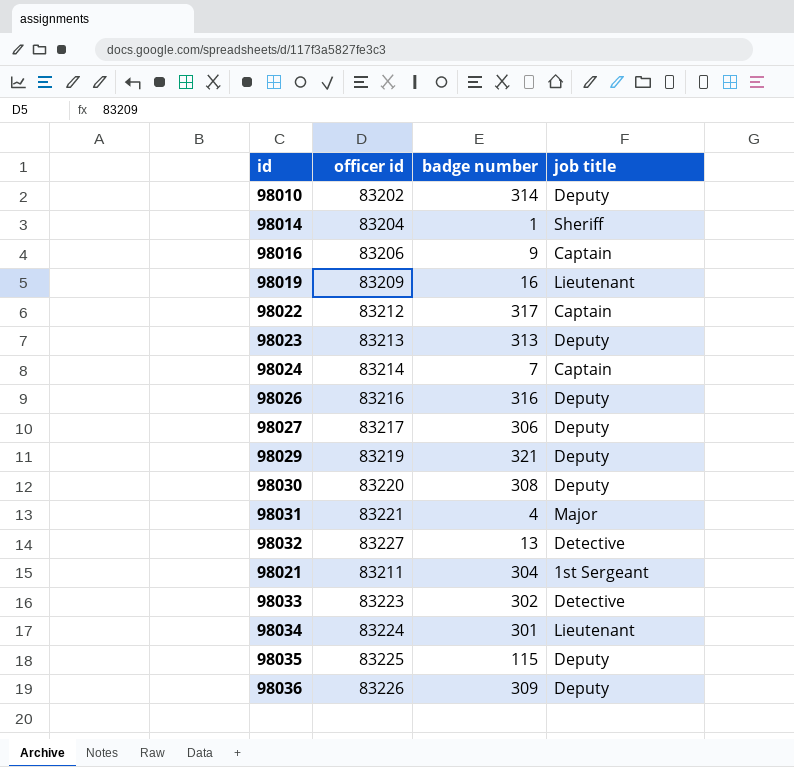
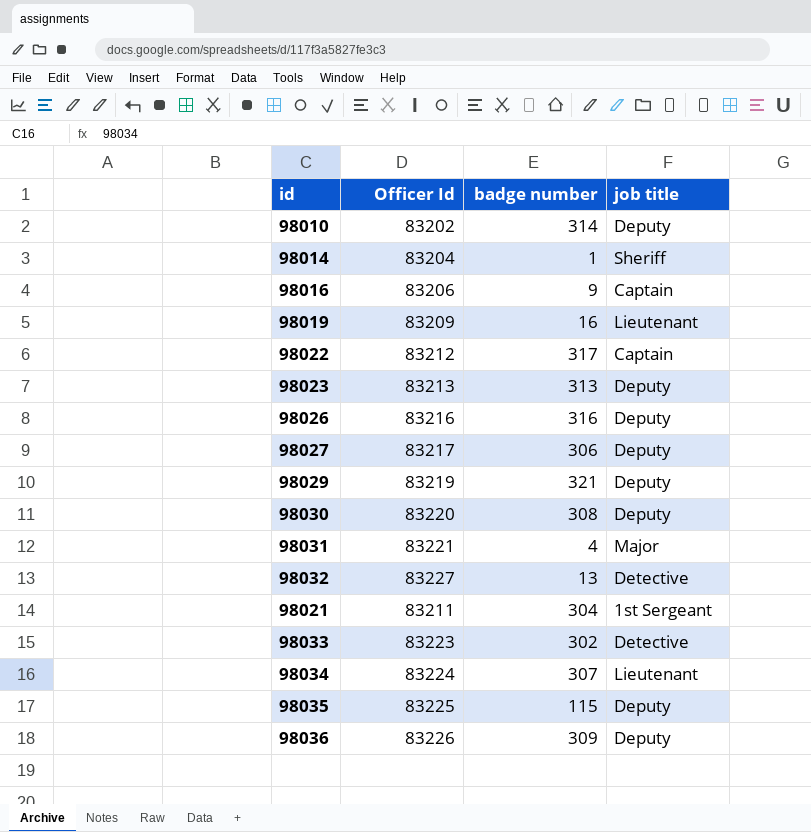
column name: officer id -> Officer Id
row 98024: 83214 | 7 | Captain -> none
98034 | badge number: 301 -> 307

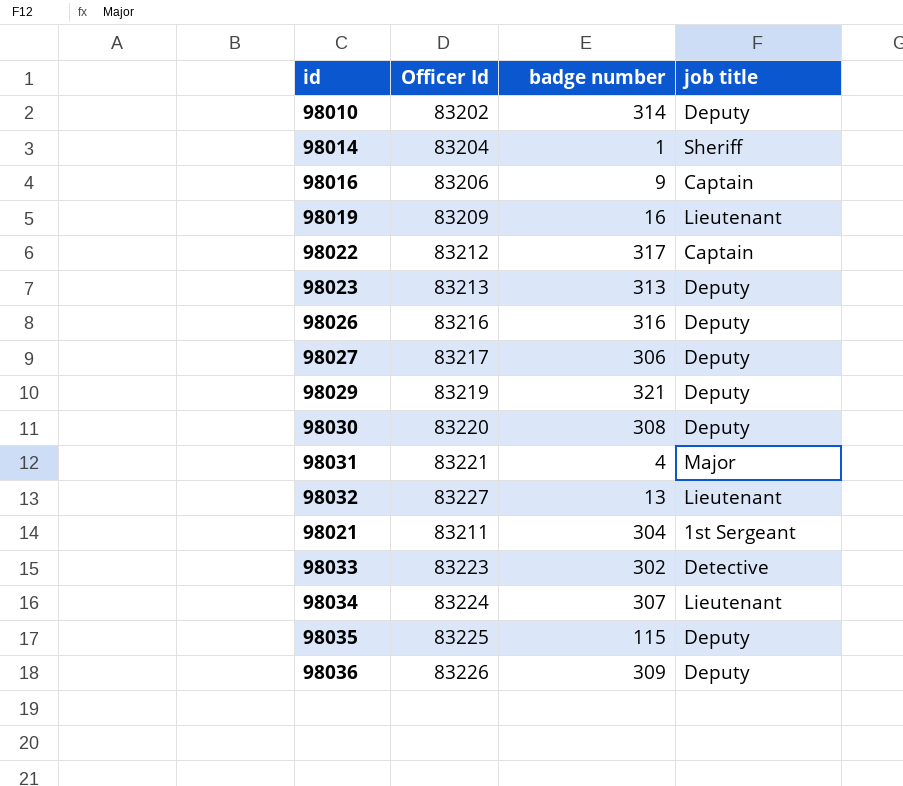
98032 | job title: Detective -> Lieutenant

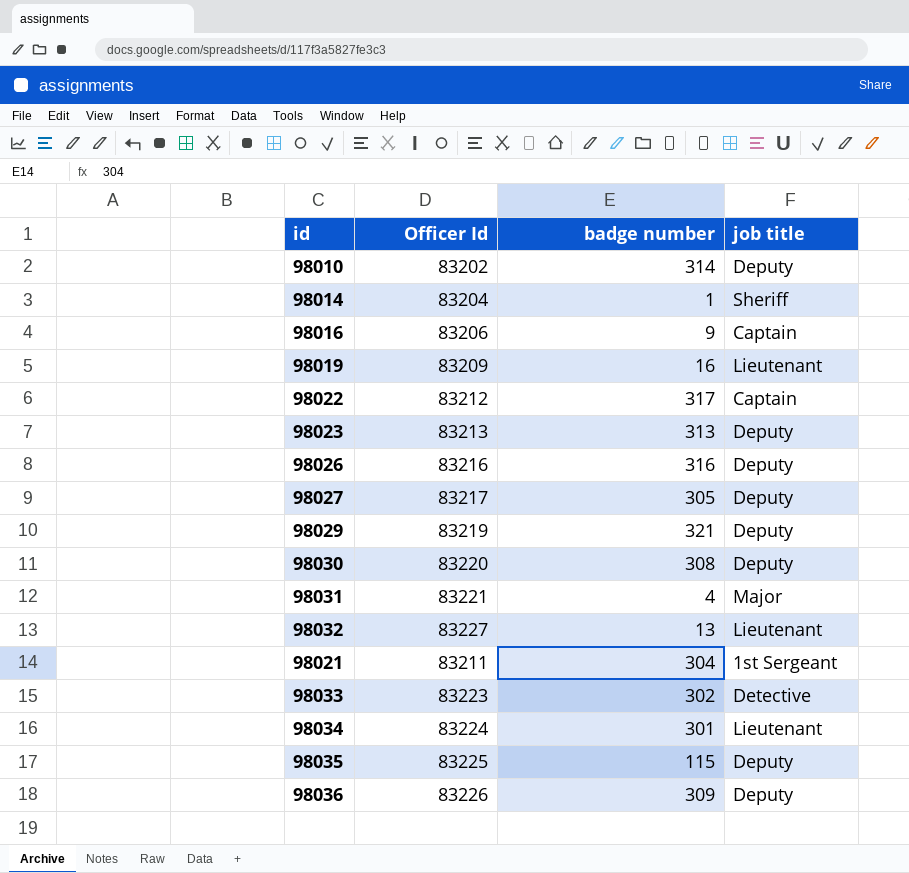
98027 | badge number: 306 -> 305
98034 | badge number: 307 -> 301

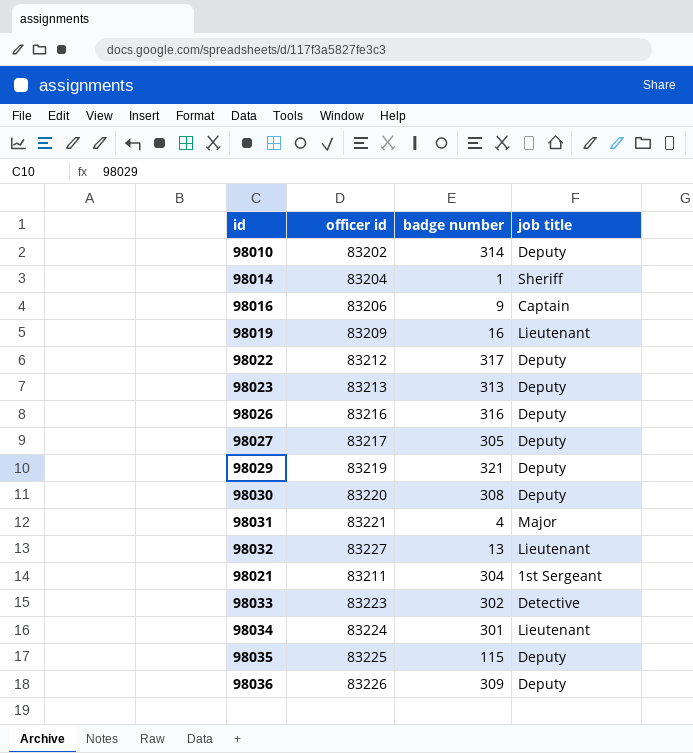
column name: Officer Id -> officer id
98022 | job title: Captain -> Deputy

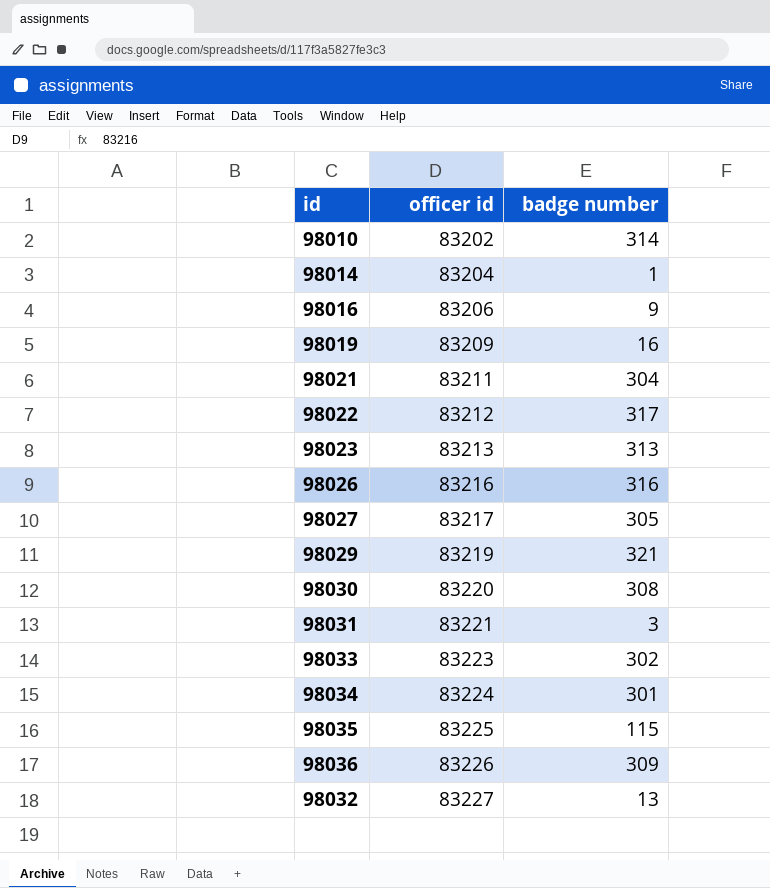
row order: none -> officer id ascending
column job title | position: 4 -> none
98031 | badge number: 4 -> 3

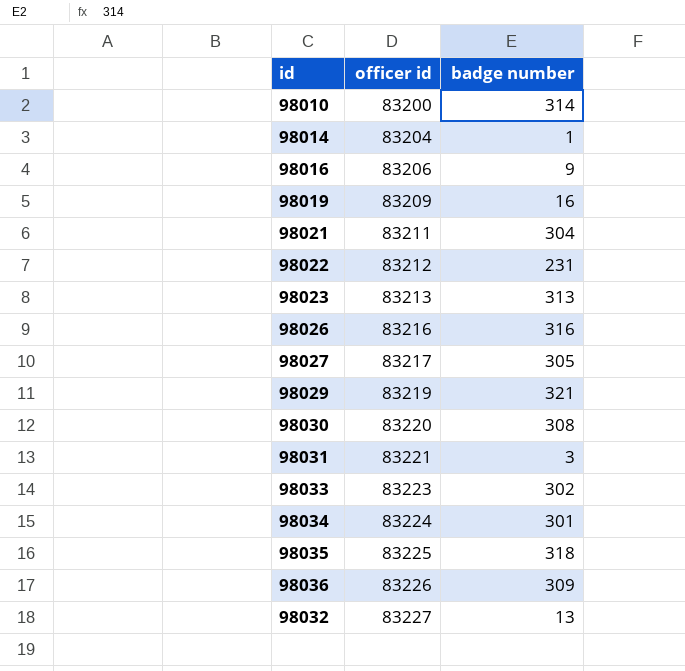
98010 | officer id: 83202 -> 83200
98022 | badge number: 317 -> 231
98035 | badge number: 115 -> 318

